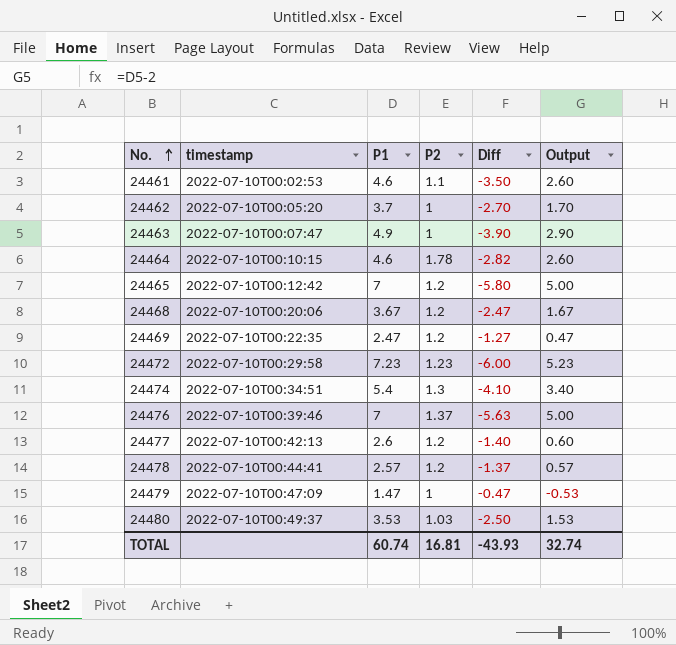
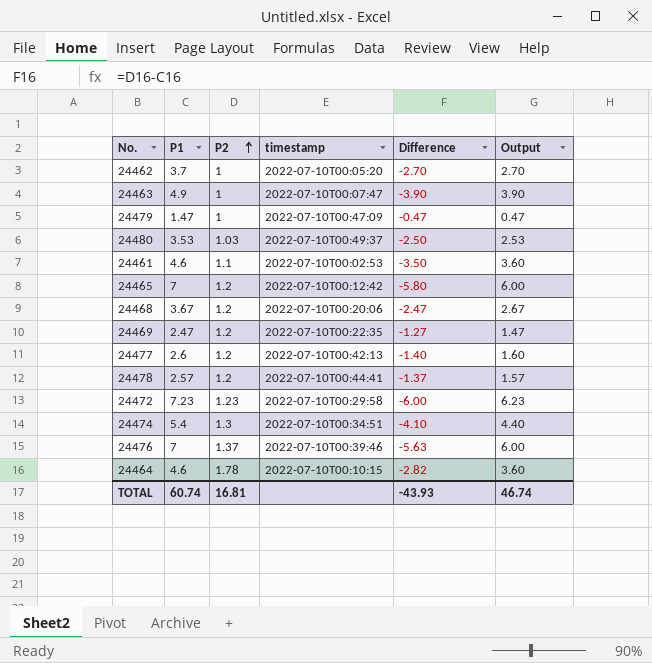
row order: No. ascending -> P2 ascending
column timestamp | position: 2 -> 4
column name: Diff -> Difference
column Output | formula: [P1] - 2 -> [P1] - 1
TOTAL | Output: 32.74 -> 46.74

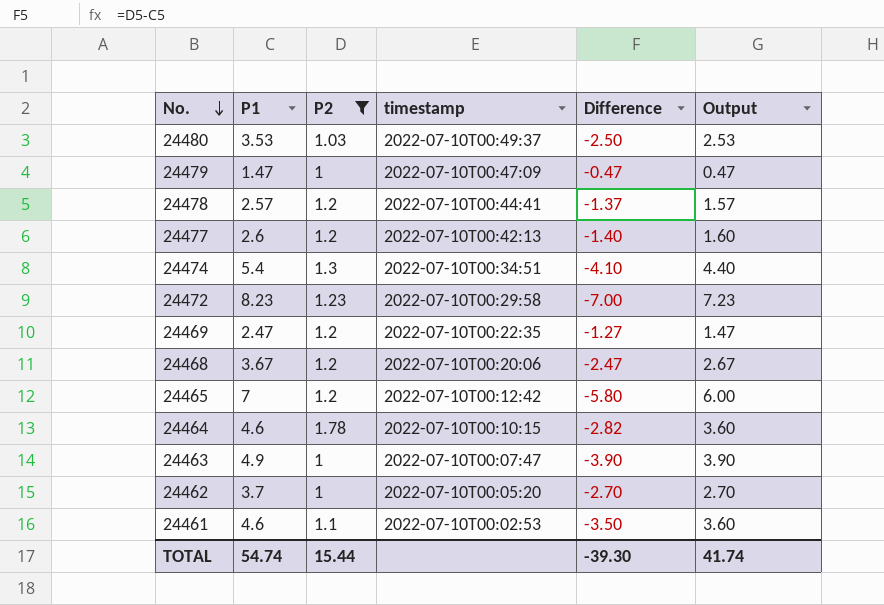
filter: none -> P2 != 1.37
row order: P2 ascending -> No. descending
24472 | P1: 7.23 -> 8.23
24472 | Difference: -6.00 -> -7.00
24472 | Output: 6.23 -> 7.23
TOTAL | P1: 60.74 -> 54.74
TOTAL | P2: 16.81 -> 15.44
TOTAL | Difference: -43.93 -> -39.30
TOTAL | Output: 46.74 -> 41.74

